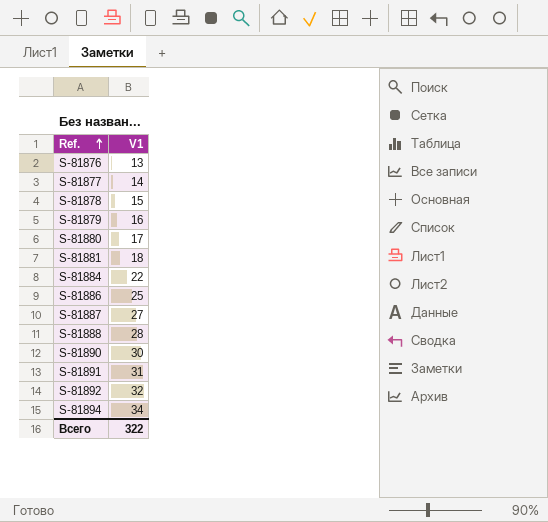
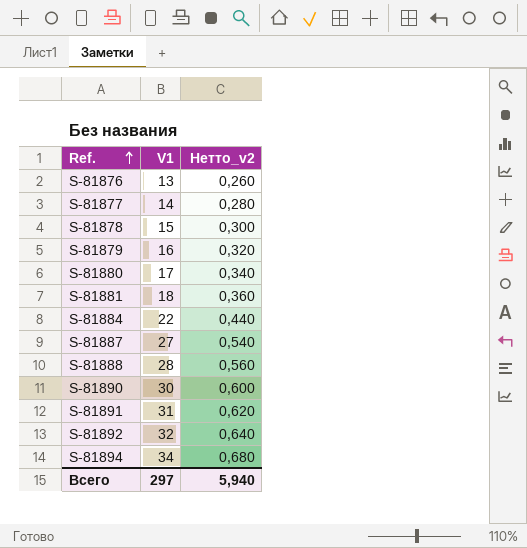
column Нетто_v2 | formula: none -> [V1] * 0,02
row S-81886: 25 -> none
Всего | V1: 322 -> 297

